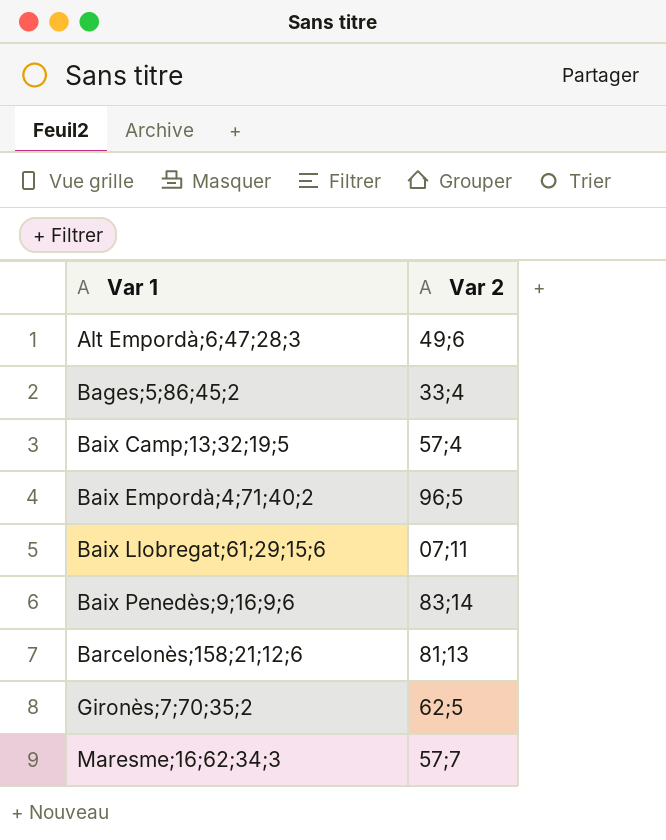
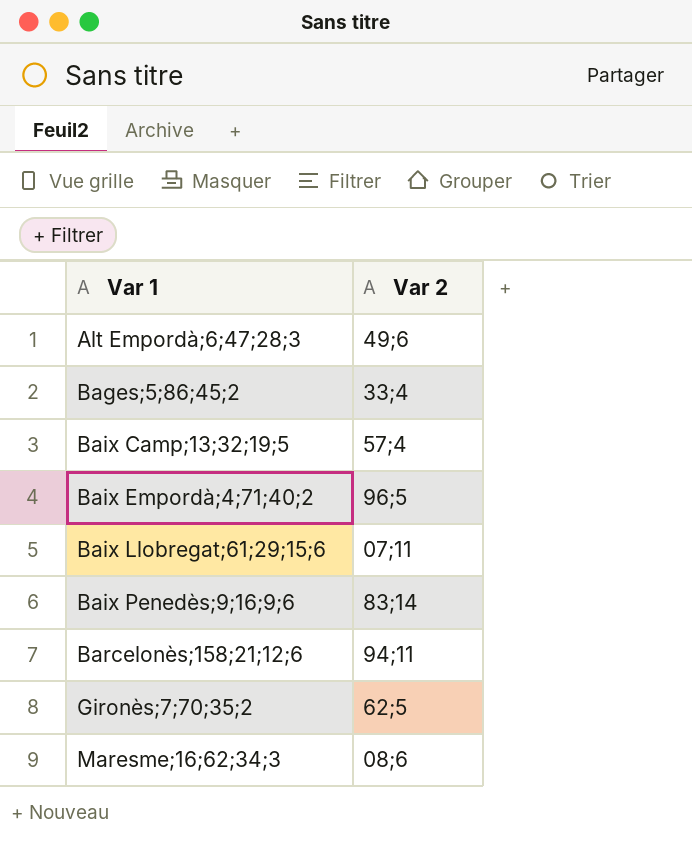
Barcelonès;158;21;12;6 | Var 2: 81;13 -> 94;11
Maresme;16;62;34;3 | Var 2: 57;7 -> 08;6

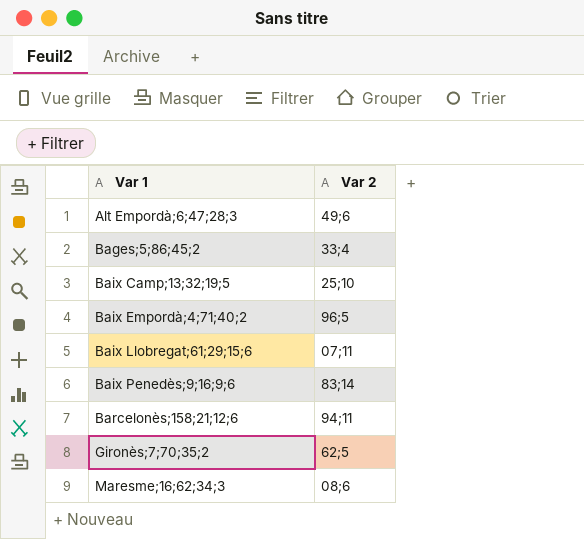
Baix Camp;13;32;19;5 | Var 2: 57;4 -> 25;10

